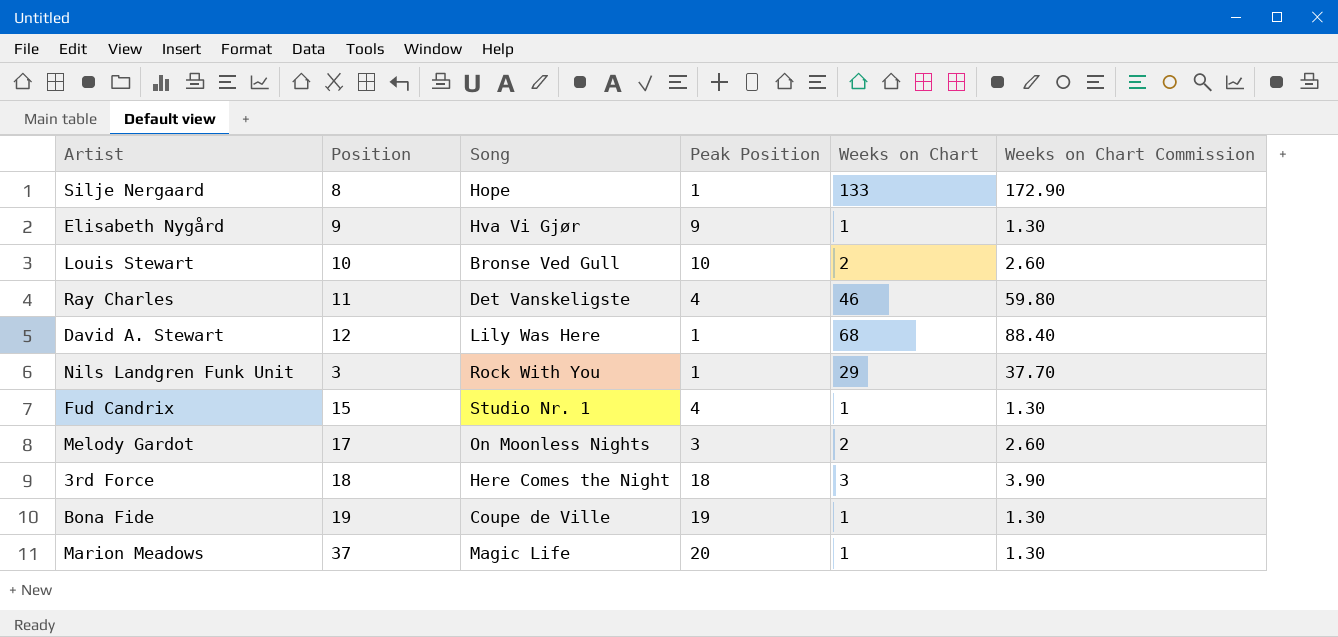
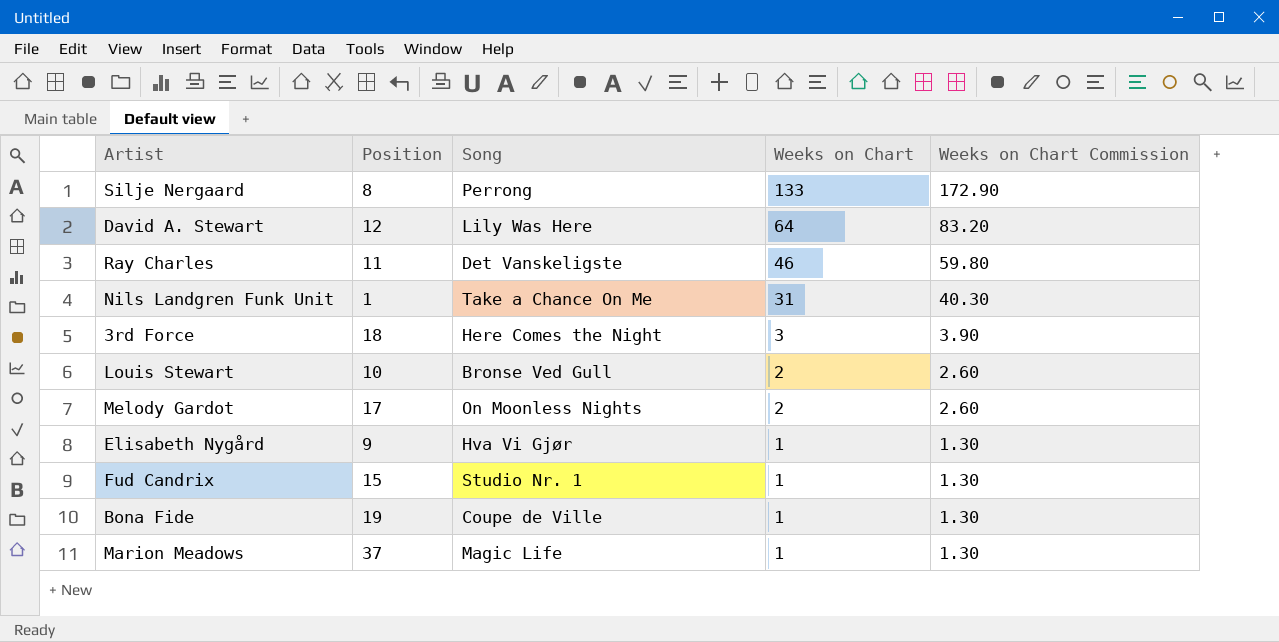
row order: none -> Weeks on Chart descending
column Peak Position | position: 4 -> none
Silje Nergaard | Song: Hope -> Perrong
David A. Stewart | Weeks on Chart: 68 -> 64
David A. Stewart | Weeks on Chart Commission: 88.40 -> 83.20
Nils Landgren Funk Unit | Position: 3 -> 1
Nils Landgren Funk Unit | Song: Rock With You -> Take a Chance On Me
Nils Landgren Funk Unit | Weeks on Chart: 29 -> 31
Nils Landgren Funk Unit | Weeks on Chart Commission: 37.70 -> 40.30

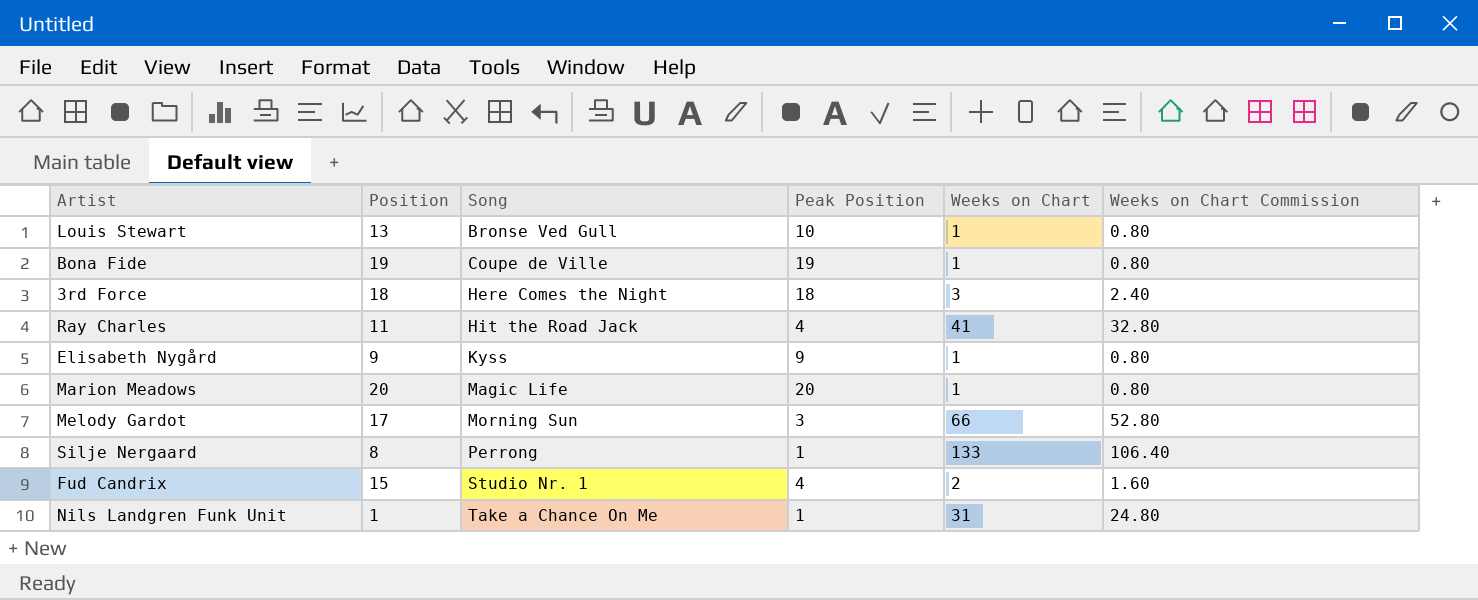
row order: Weeks on Chart descending -> Song ascending
column Peak Position | position: none -> 4
column Weeks on Chart Commission | formula: [Weeks on Chart] * 1.3 -> [Weeks on Chart] * 0.8
row David A. Stewart: 12 | Lily Was Here | 64 | 83.20 -> none
Louis Stewart | Position: 10 -> 13
Louis Stewart | Weeks on Chart: 2 -> 1
Ray Charles | Song: Det Vanskeligste -> Hit the Road Jack
Ray Charles | Weeks on Chart: 46 -> 41
Elisabeth Nygård | Song: Hva Vi Gjør -> Kyss
Marion Meadows | Position: 37 -> 20
Melody Gardot | Song: On Moonless Nights -> Morning Sun
Melody Gardot | Weeks on Chart: 2 -> 66
Fud Candrix | Weeks on Chart: 1 -> 2

